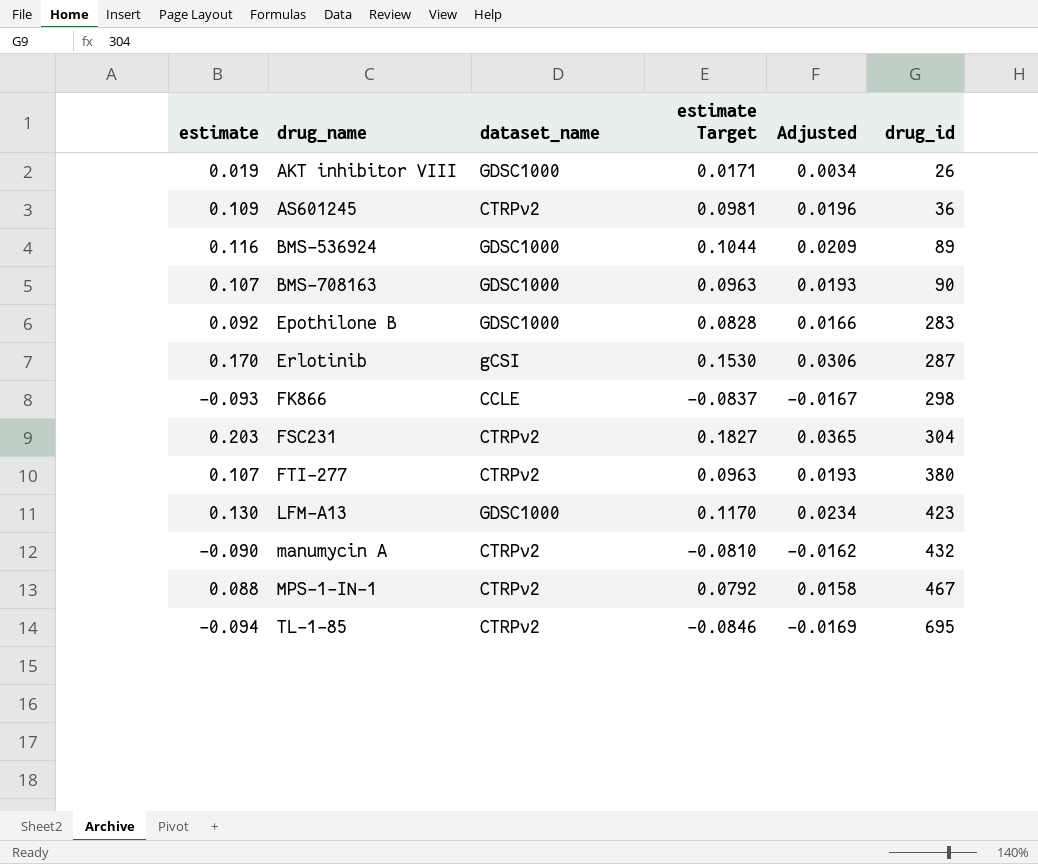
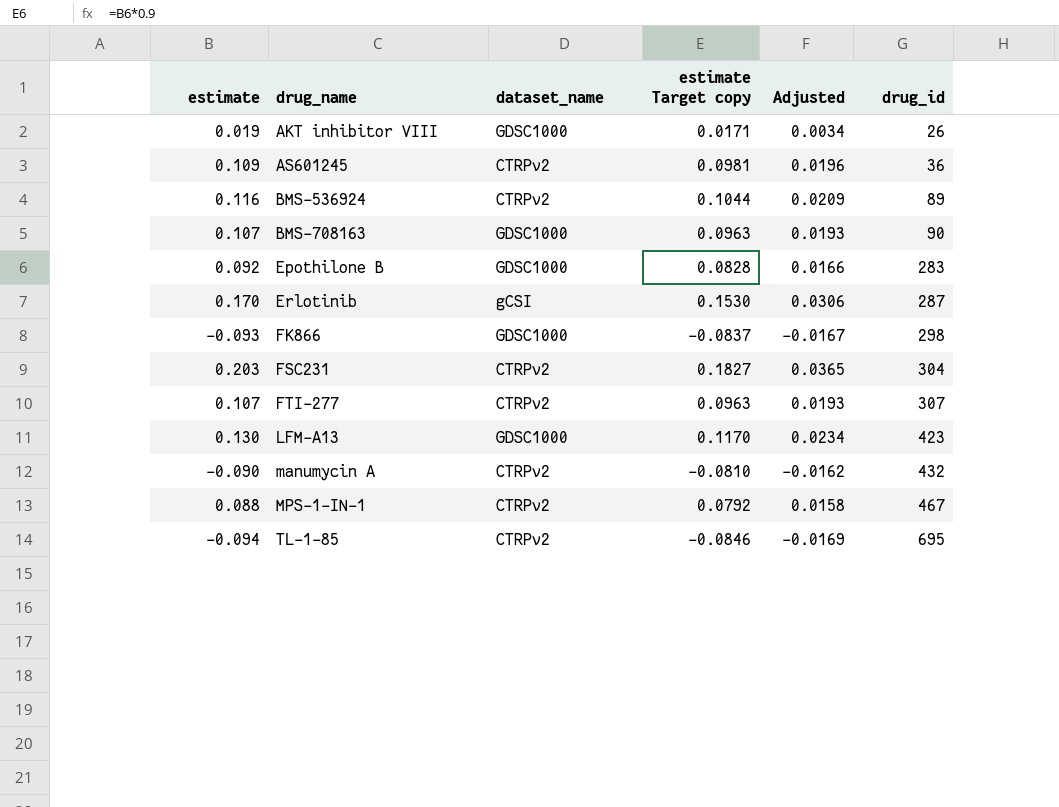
column name: estimate Target -> estimate Target copy
BMS-536924 | dataset_name: GDSC1000 -> CTRPv2
FK866 | dataset_name: CCLE -> GDSC1000
FTI-277 | drug_id: 380 -> 307

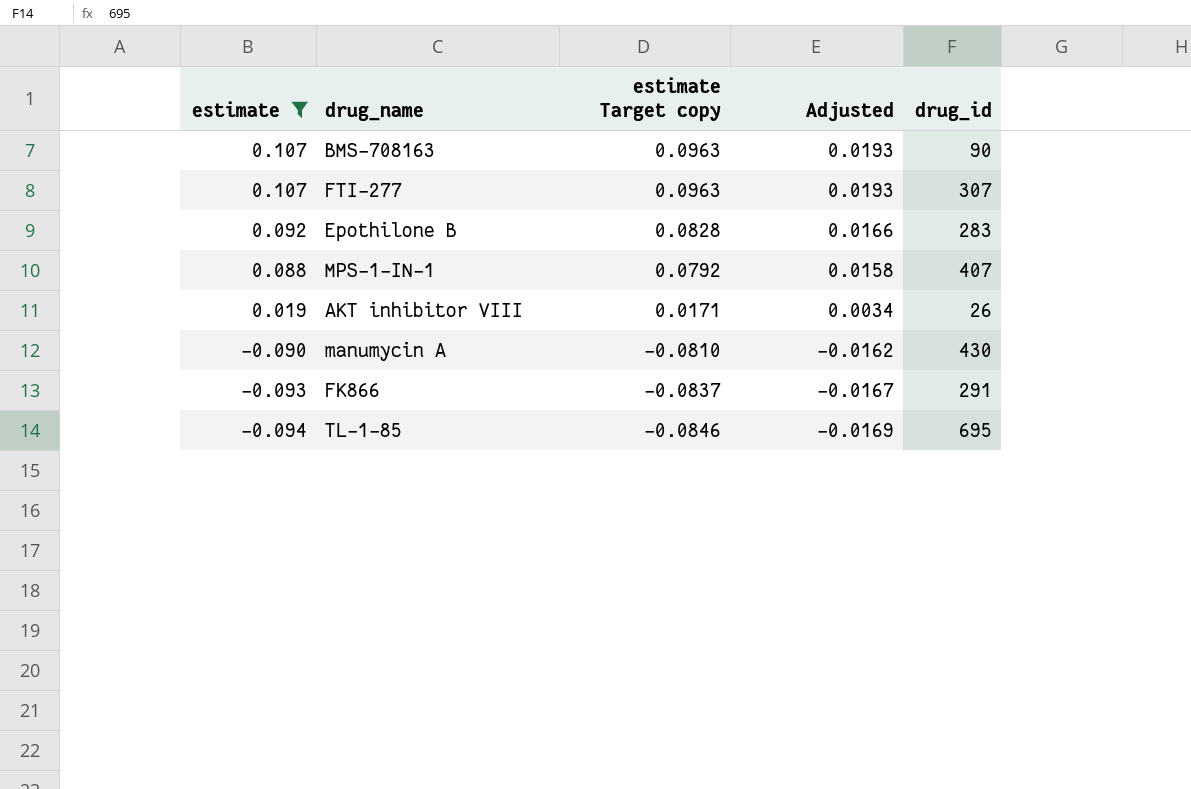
filter: none -> estimate <= 0.107
row order: drug_name ascending -> estimate descending
column dataset_name | position: 3 -> none
MPS-1-IN-1 | drug_id: 467 -> 407
manumycin A | drug_id: 432 -> 430
FK866 | drug_id: 298 -> 291

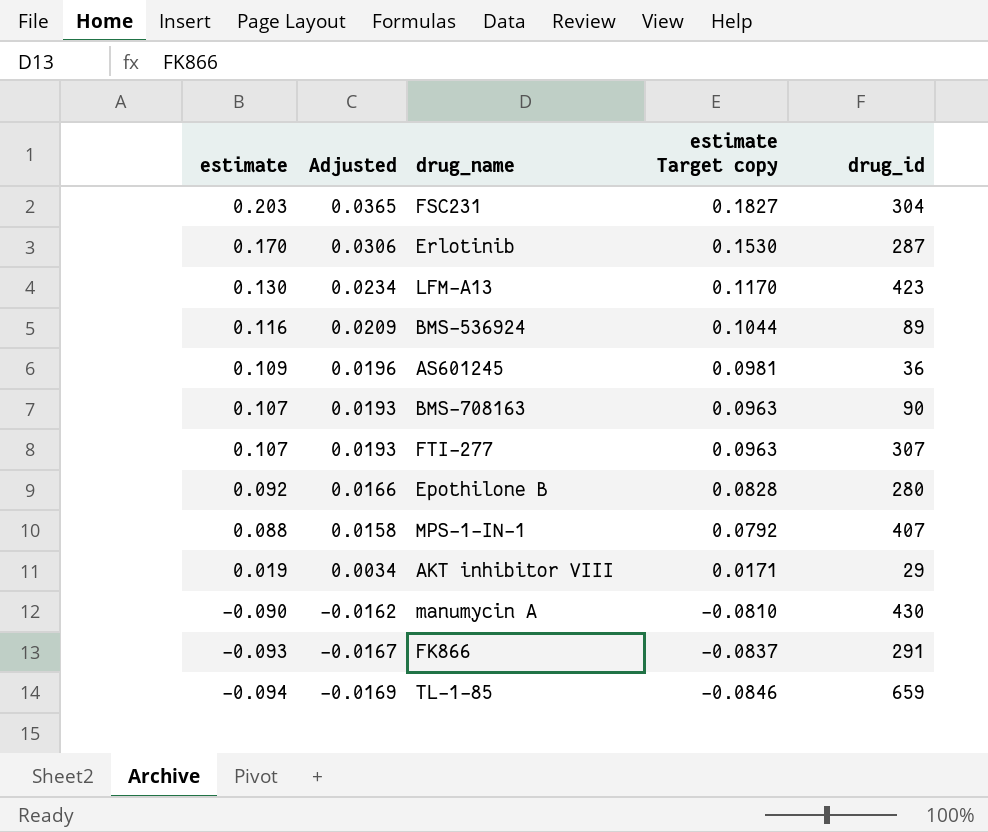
filter: estimate <= 0.107 -> none
column Adjusted | position: 4 -> 2
Epothilone B | drug_id: 283 -> 280
AKT inhibitor VIII | drug_id: 26 -> 29
TL-1-85 | drug_id: 695 -> 659

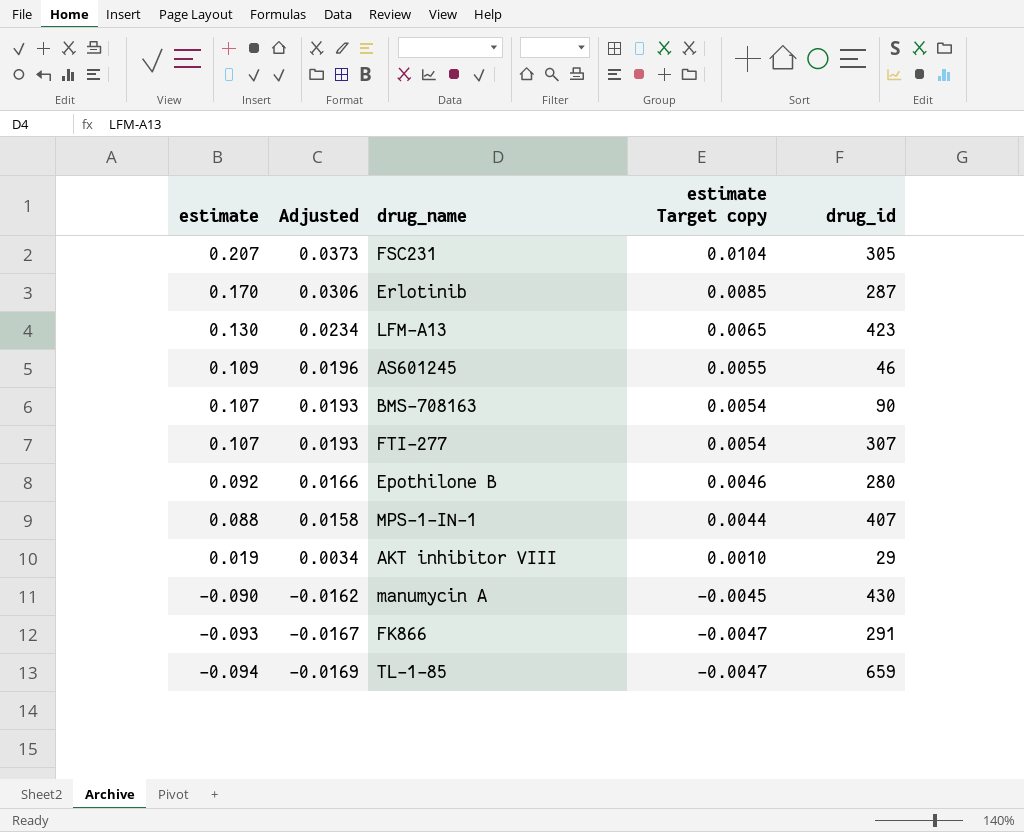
column estimate Target copy | formula: [estimate] * 0.9 -> [estimate] * 0.05
row BMS-536924: 0.116 | 0.0209 | 0.1044 | 89 -> none
FSC231 | estimate: 0.203 -> 0.207
FSC231 | Adjusted: 0.0365 -> 0.0373
FSC231 | drug_id: 304 -> 305
AS601245 | drug_id: 36 -> 46

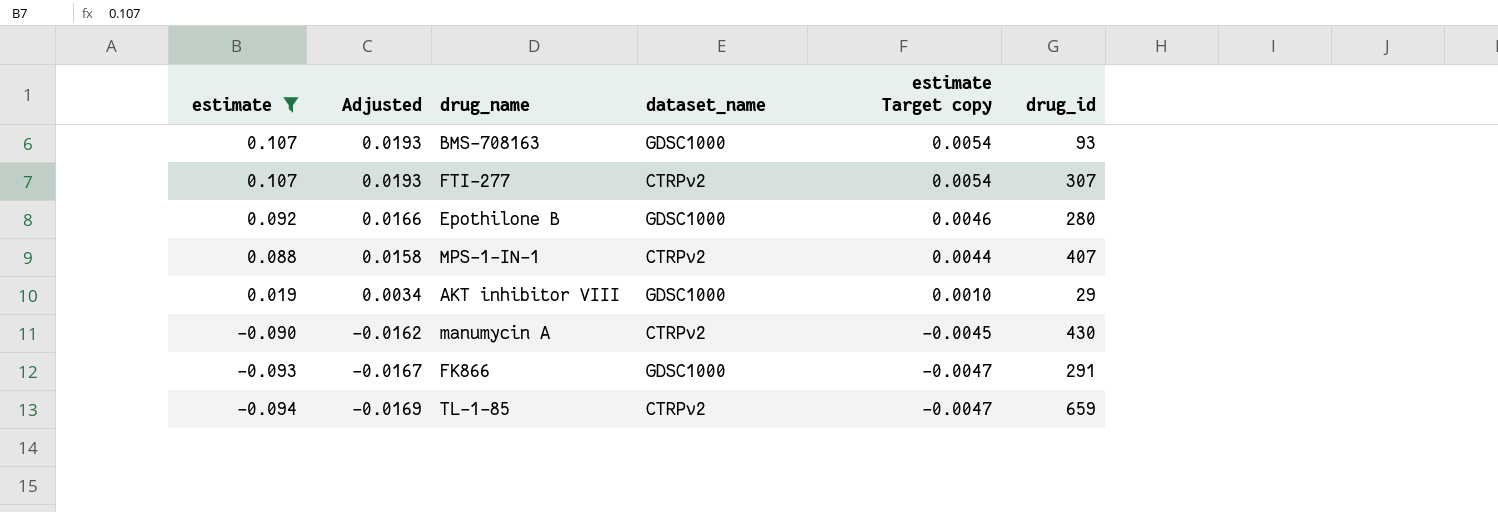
filter: none -> estimate <= 0.107
column dataset_name | position: none -> 4
BMS-708163 | drug_id: 90 -> 93

